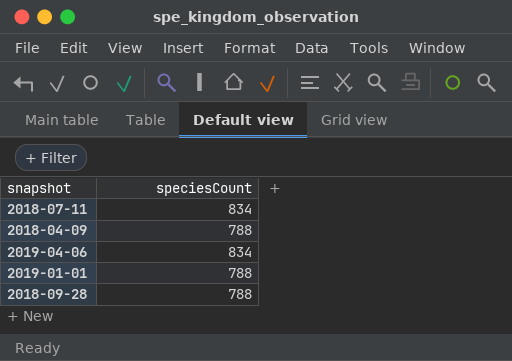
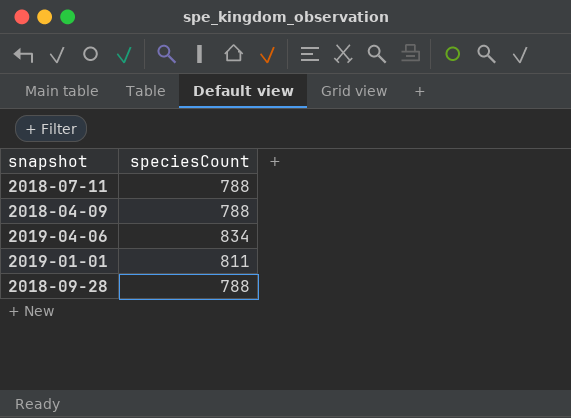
2018-07-11 | speciesCount: 834 -> 788
2019-01-01 | speciesCount: 788 -> 811

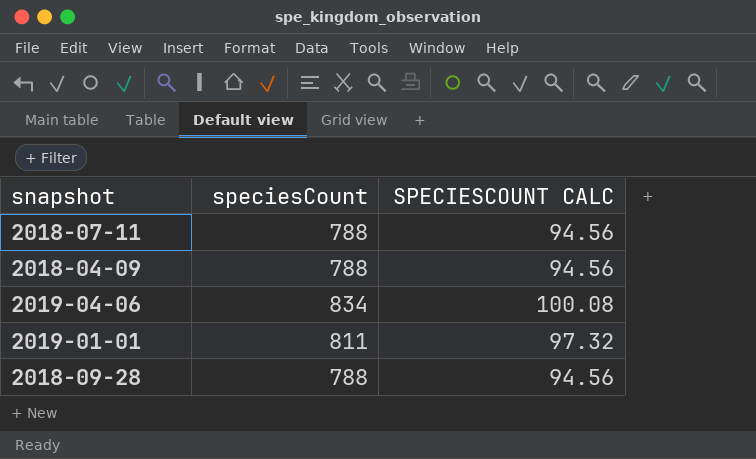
column SPECIESCOUNT CALC | formula: none -> [speciesCount] * 0.12

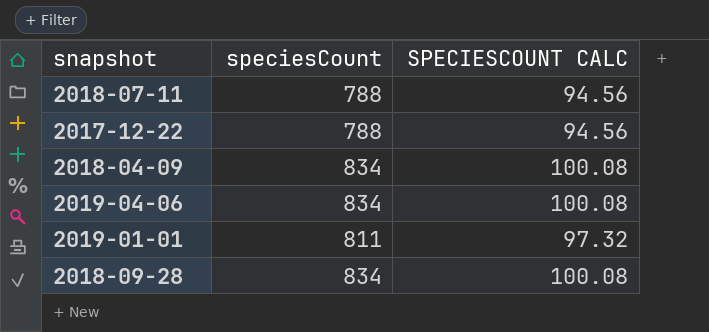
row 2017-12-22: none -> 788 | 94.56
2018-04-09 | speciesCount: 788 -> 834
2018-04-09 | SPECIESCOUNT CALC: 94.56 -> 100.08
2018-09-28 | speciesCount: 788 -> 834
2018-09-28 | SPECIESCOUNT CALC: 94.56 -> 100.08

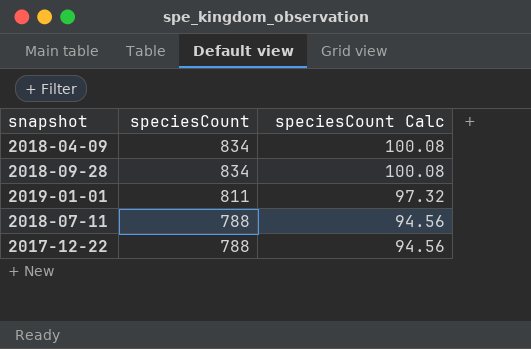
row order: none -> speciesCount descending
column name: SPECIESCOUNT CALC -> speciesCount Calc
row 2019-04-06: 834 | 100.08 -> none

